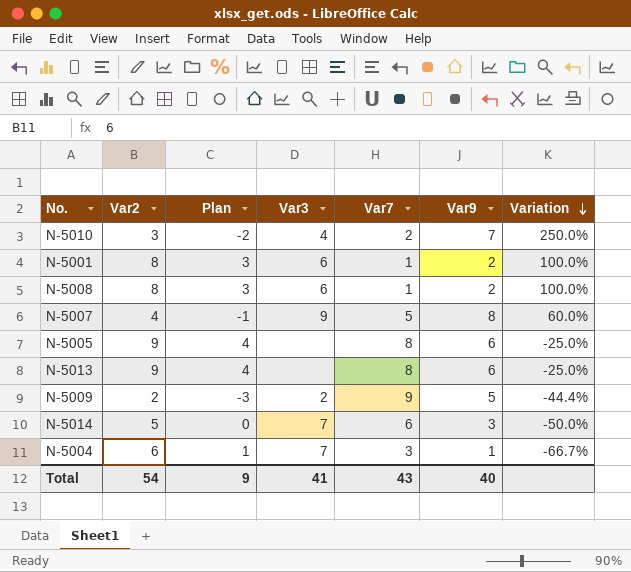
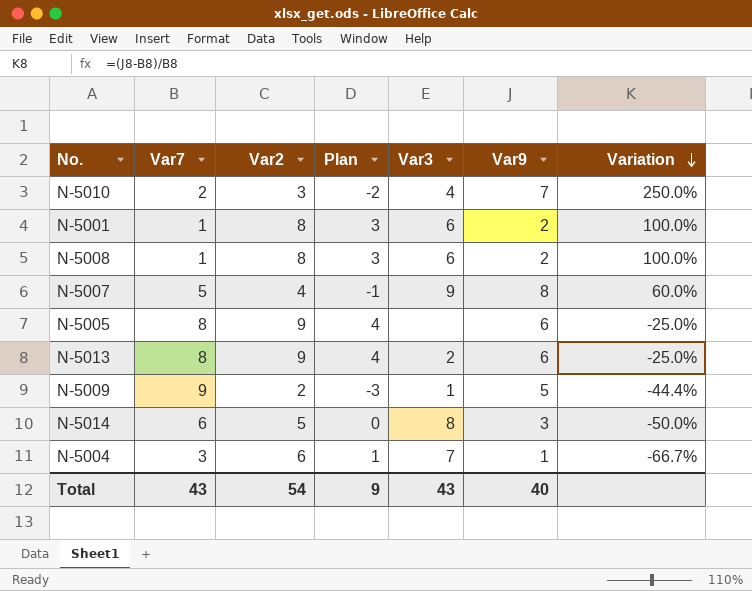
column Var7 | position: 5 -> 2
N-5013 | Var3: none -> 2
N-5009 | Var3: 2 -> 1
N-5014 | Var3: 7 -> 8
Total | Var3: 41 -> 43

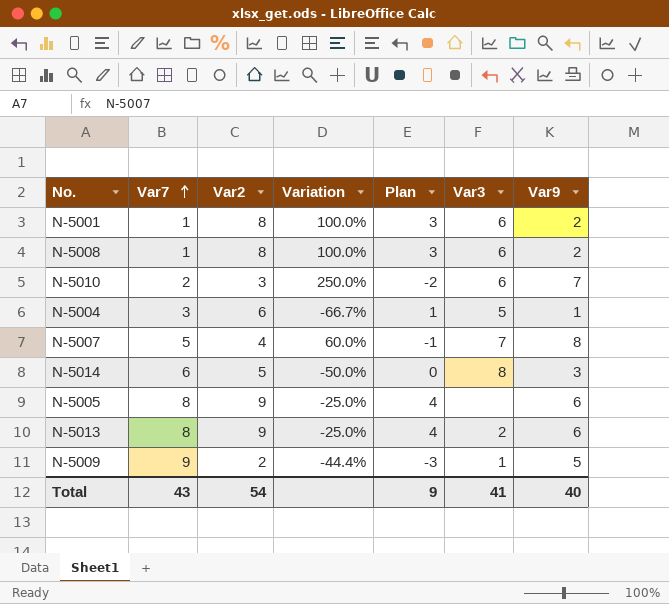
row order: Variation descending -> Var7 ascending
column Variation | position: 7 -> 4
N-5010 | Var3: 4 -> 6
N-5004 | Var3: 7 -> 5
N-5007 | Var3: 9 -> 7
Total | Var3: 43 -> 41

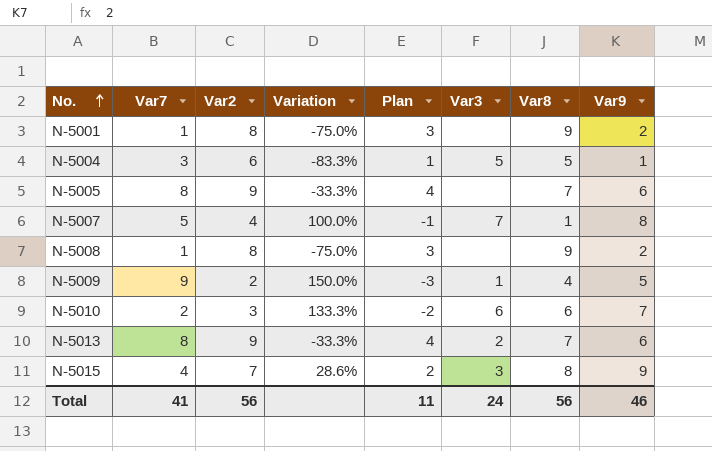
row order: Var7 ascending -> No. ascending
column Variation | formula: ([Var9] - [Var7]) / [Var7] -> ([Var9] - [Var2]) / [Var2]
column Var8 | position: none -> 7
row N-5014: 6 | 5 | -50.0% | 0 | 8 | 3 -> none
N-5001 | Var3: 6 -> none
N-5008 | Var3: 6 -> none
row N-5015: none -> 4 | 7 | 28.6% | 2 | 3 | 8 | 9
Total | Var7: 43 -> 41
Total | Var2: 54 -> 56
Total | Plan: 9 -> 11
Total | Var3: 41 -> 24
Total | Var9: 40 -> 46

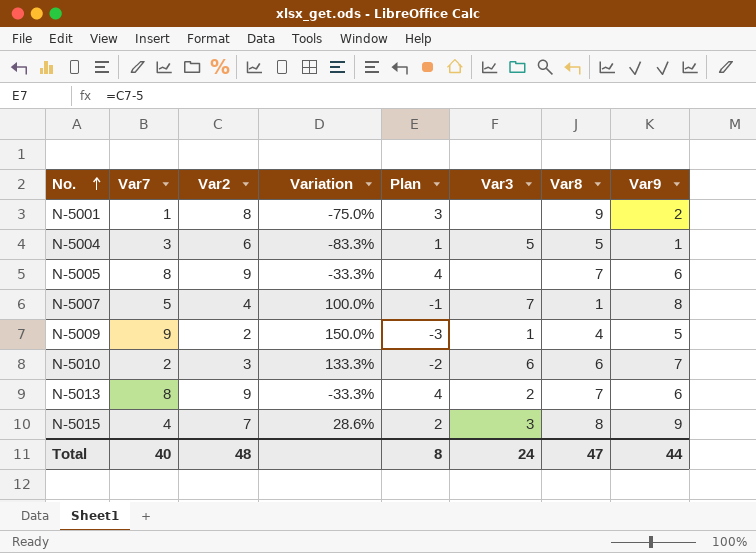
row N-5008: 1 | 8 | -75.0% | 3 | none | 9 | 2 -> none
Total | Var7: 41 -> 40
Total | Var2: 56 -> 48
Total | Plan: 11 -> 8
Total | Var8: 56 -> 47
Total | Var9: 46 -> 44

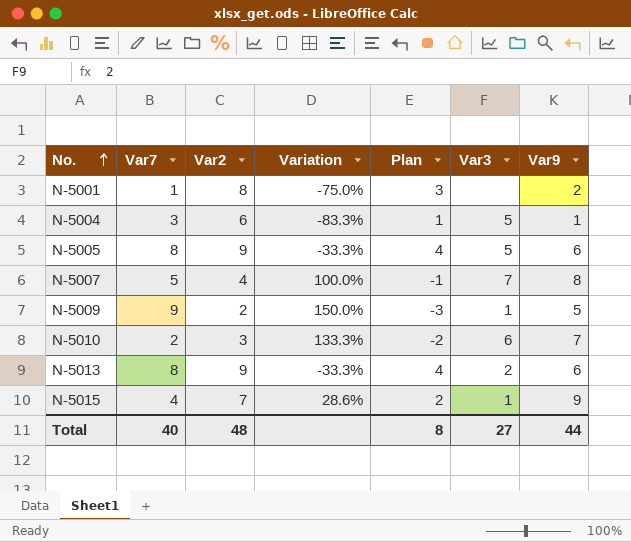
column Var8 | position: 7 -> none
N-5005 | Var3: none -> 5
N-5015 | Var3: 3 -> 1
Total | Var3: 24 -> 27

